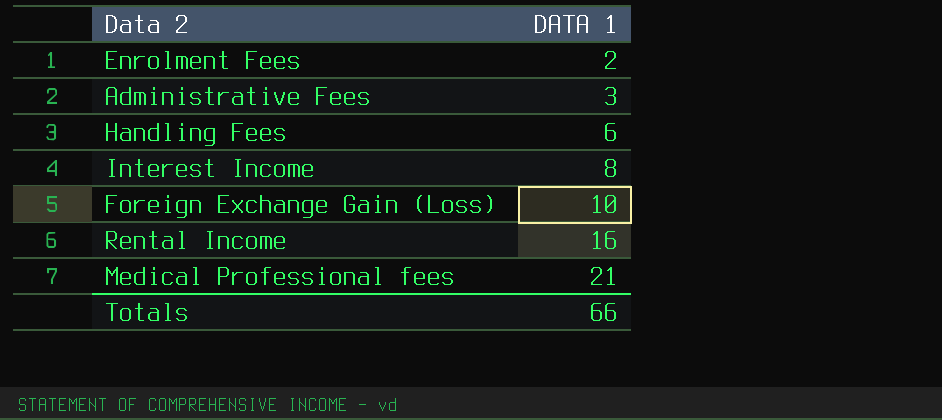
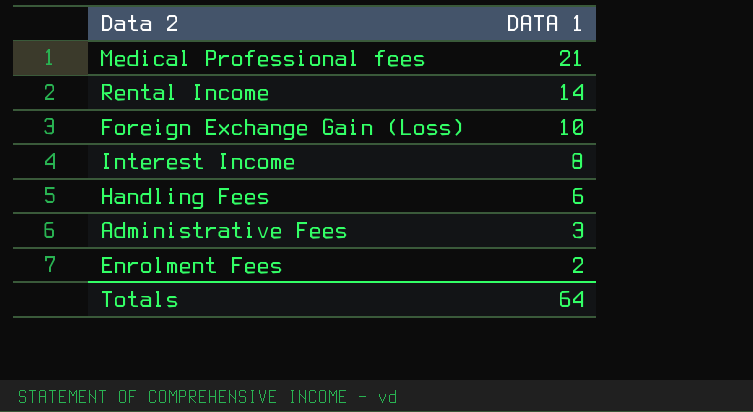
row order: DATA 1 ascending -> DATA 1 descending
Rental Income | DATA 1: 16 -> 14
Totals | DATA 1: 66 -> 64

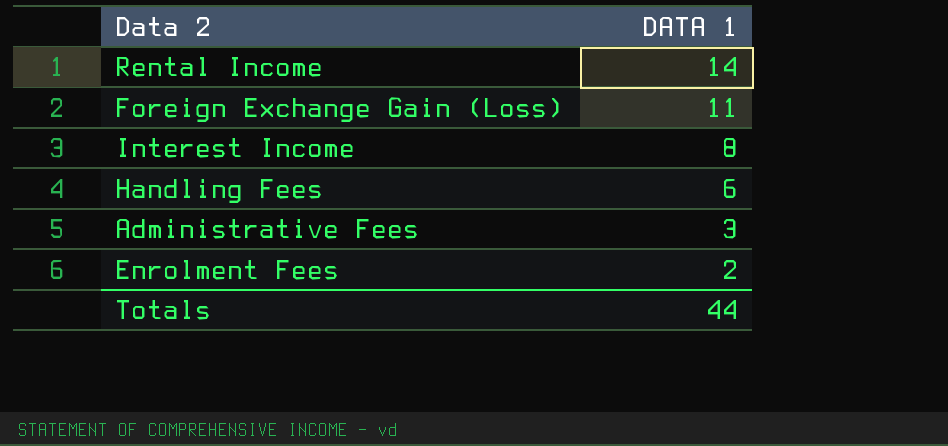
row Medical Professional fees: 21 -> none
Foreign Exchange Gain (Loss) | DATA 1: 10 -> 11
Totals | DATA 1: 64 -> 44

